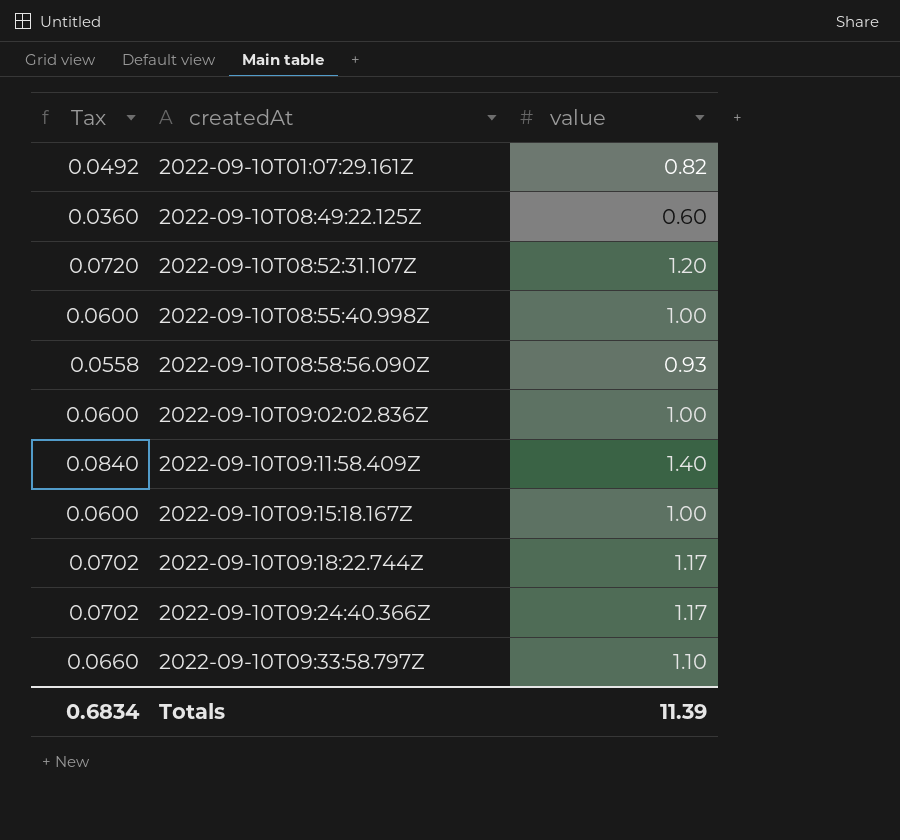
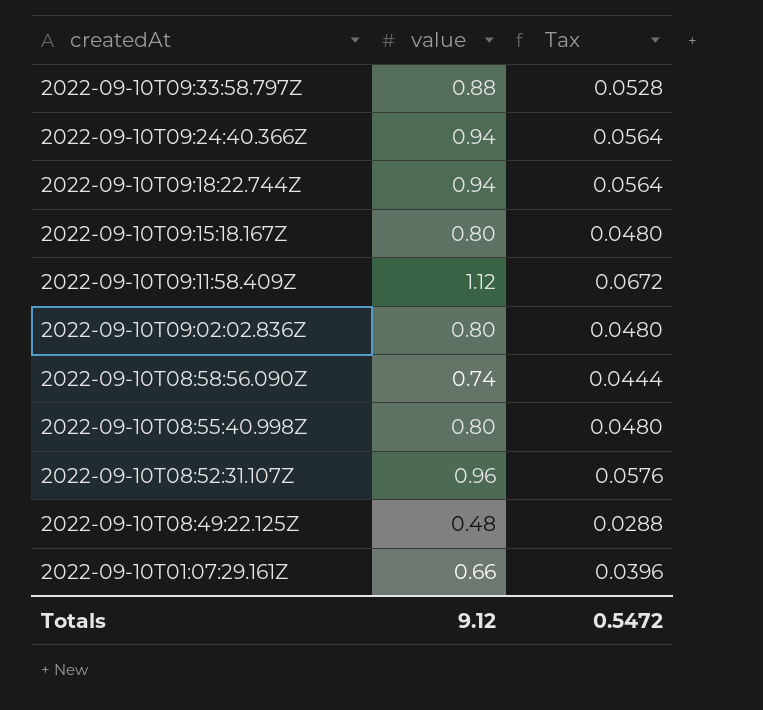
row order: createdAt ascending -> createdAt descending
column Tax | position: 1 -> 3
2022-09-10T09:33:58.797Z | value: 1.10 -> 0.88
2022-09-10T09:33:58.797Z | Tax: 0.0660 -> 0.0528
2022-09-10T09:24:40.366Z | value: 1.17 -> 0.94
2022-09-10T09:24:40.366Z | Tax: 0.0702 -> 0.0564
2022-09-10T09:18:22.744Z | value: 1.17 -> 0.94
2022-09-10T09:18:22.744Z | Tax: 0.0702 -> 0.0564
2022-09-10T09:15:18.167Z | value: 1.00 -> 0.80
2022-09-10T09:15:18.167Z | Tax: 0.0600 -> 0.0480
2022-09-10T09:11:58.409Z | value: 1.40 -> 1.12
2022-09-10T09:11:58.409Z | Tax: 0.0840 -> 0.0672
2022-09-10T09:02:02.836Z | value: 1.00 -> 0.80
2022-09-10T09:02:02.836Z | Tax: 0.0600 -> 0.0480
2022-09-10T08:58:56.090Z | value: 0.93 -> 0.74
2022-09-10T08:58:56.090Z | Tax: 0.0558 -> 0.0444
2022-09-10T08:55:40.998Z | value: 1.00 -> 0.80
2022-09-10T08:55:40.998Z | Tax: 0.0600 -> 0.0480
2022-09-10T08:52:31.107Z | value: 1.20 -> 0.96
2022-09-10T08:52:31.107Z | Tax: 0.0720 -> 0.0576
2022-09-10T08:49:22.125Z | value: 0.60 -> 0.48
2022-09-10T08:49:22.125Z | Tax: 0.0360 -> 0.0288
2022-09-10T01:07:29.161Z | value: 0.82 -> 0.66
2022-09-10T01:07:29.161Z | Tax: 0.0492 -> 0.0396
Totals | value: 11.39 -> 9.12
Totals | Tax: 0.6834 -> 0.5472

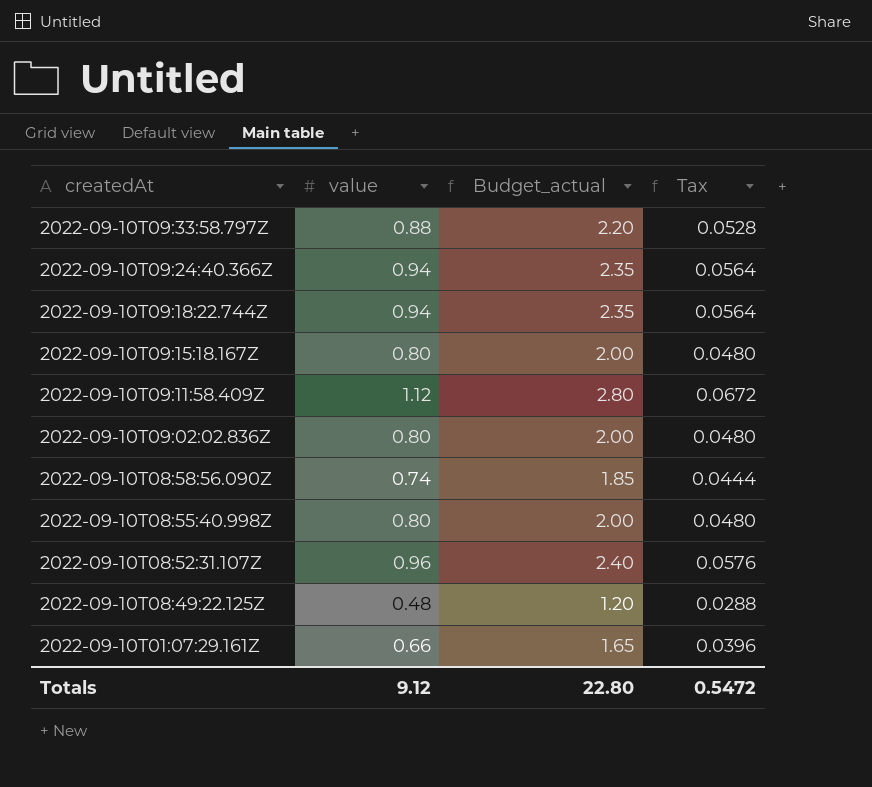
column Budget_actual | formula: none -> [value] * 2.5

